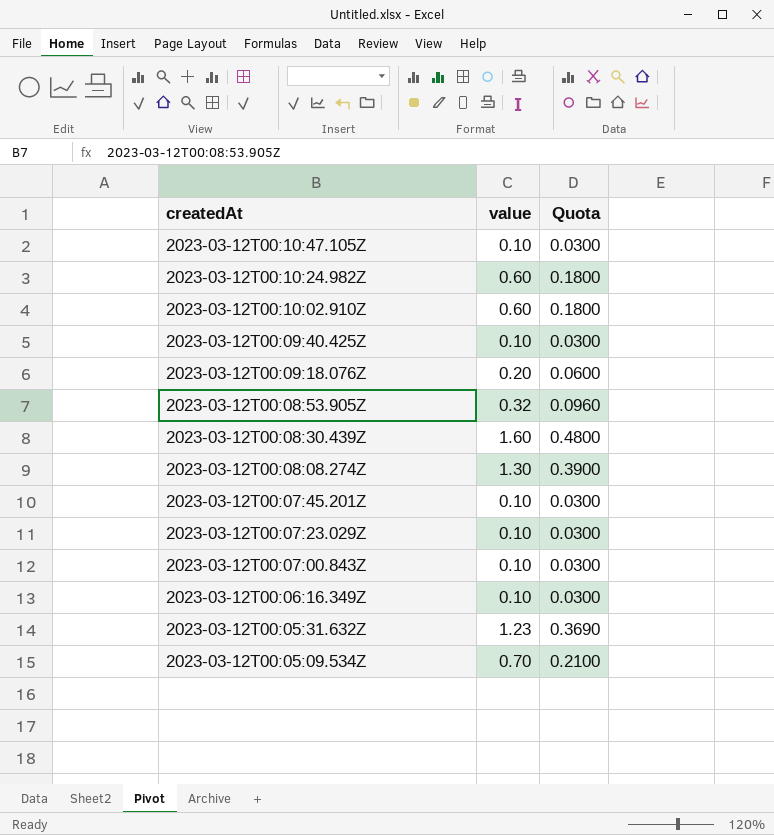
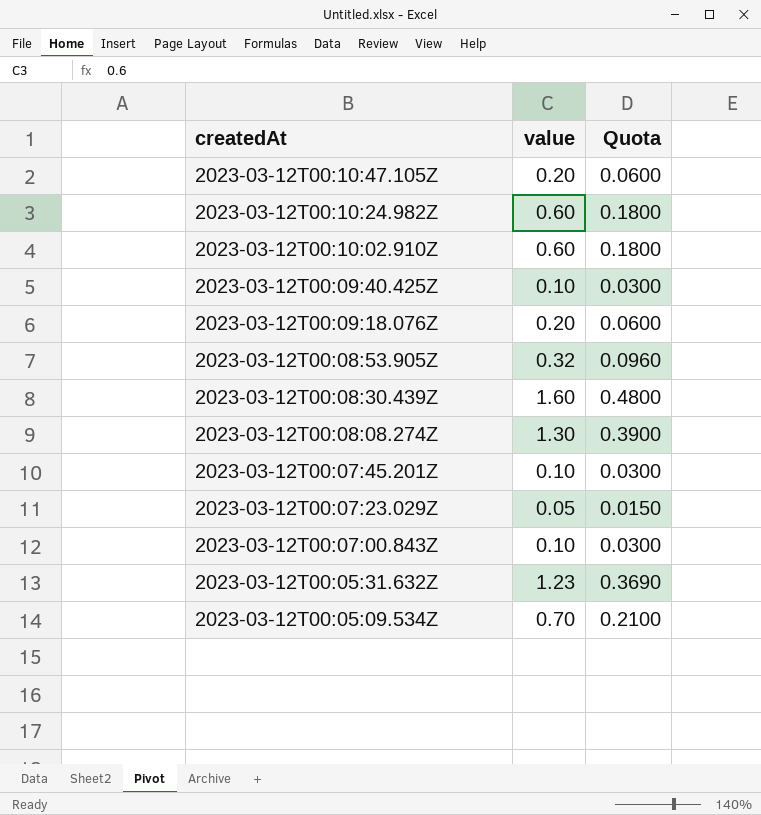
row 2023-03-12T00:06:16.349Z: 0.10 | 0.0300 -> none
2023-03-12T00:10:47.105Z | value: 0.10 -> 0.20
2023-03-12T00:10:47.105Z | Quota: 0.0300 -> 0.0600
2023-03-12T00:07:23.029Z | value: 0.10 -> 0.05
2023-03-12T00:07:23.029Z | Quota: 0.0300 -> 0.0150

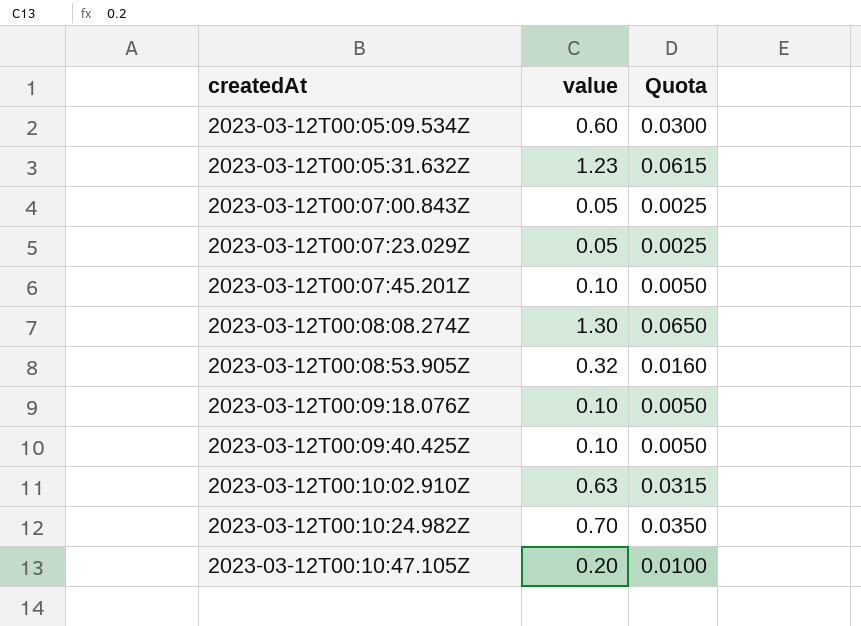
row order: createdAt descending -> createdAt ascending
column Quota | formula: [value] * 0.3 -> [value] * 0.05
row 2023-03-12T00:08:30.439Z: 1.60 | 0.4800 -> none
2023-03-12T00:05:09.534Z | value: 0.70 -> 0.60
2023-03-12T00:07:00.843Z | value: 0.10 -> 0.05
2023-03-12T00:09:18.076Z | value: 0.20 -> 0.10
2023-03-12T00:10:02.910Z | value: 0.60 -> 0.63
2023-03-12T00:10:24.982Z | value: 0.60 -> 0.70

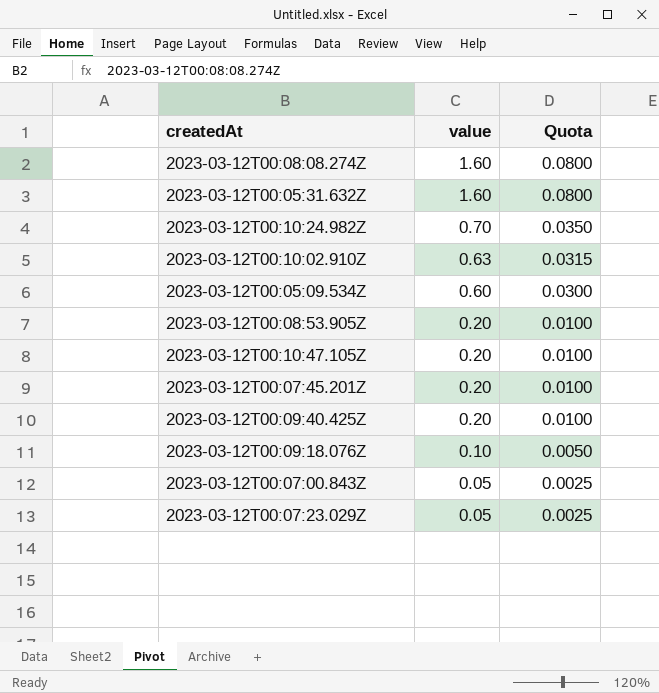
row order: createdAt ascending -> value descending
2023-03-12T00:08:08.274Z | value: 1.30 -> 1.60
2023-03-12T00:08:08.274Z | Quota: 0.0650 -> 0.0800
2023-03-12T00:05:31.632Z | value: 1.23 -> 1.60
2023-03-12T00:05:31.632Z | Quota: 0.0615 -> 0.0800
2023-03-12T00:08:53.905Z | value: 0.32 -> 0.20
2023-03-12T00:08:53.905Z | Quota: 0.0160 -> 0.0100
2023-03-12T00:07:45.201Z | value: 0.10 -> 0.20
2023-03-12T00:07:45.201Z | Quota: 0.0050 -> 0.0100
2023-03-12T00:09:40.425Z | value: 0.10 -> 0.20
2023-03-12T00:09:40.425Z | Quota: 0.0050 -> 0.0100

